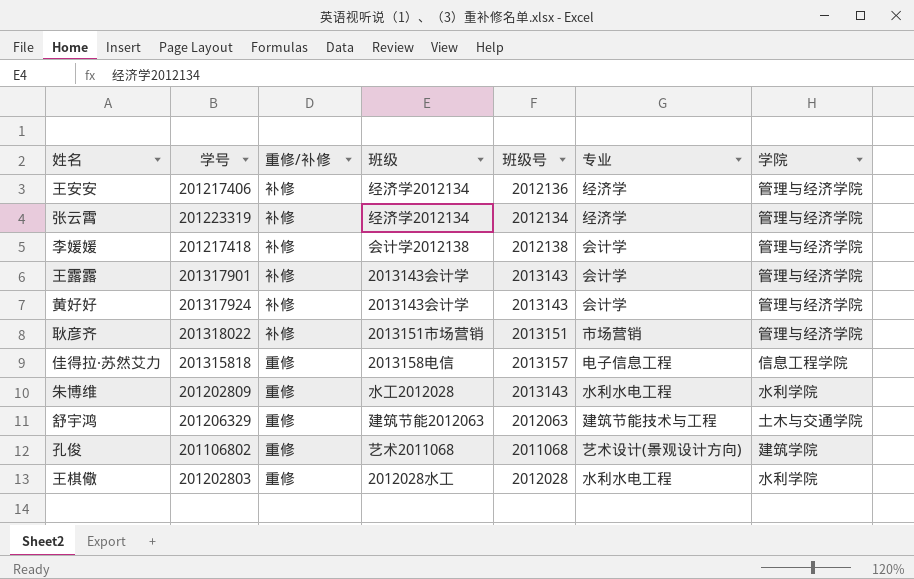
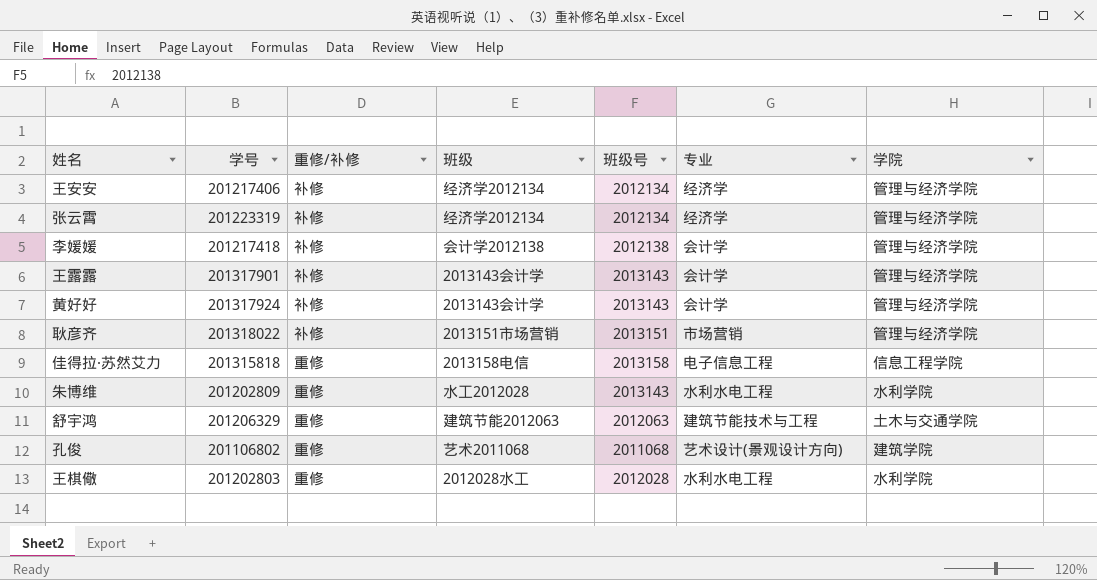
王安安 | 班级号: 2012136 -> 2012134
佳得拉·苏然艾力 | 班级号: 2013157 -> 2013158

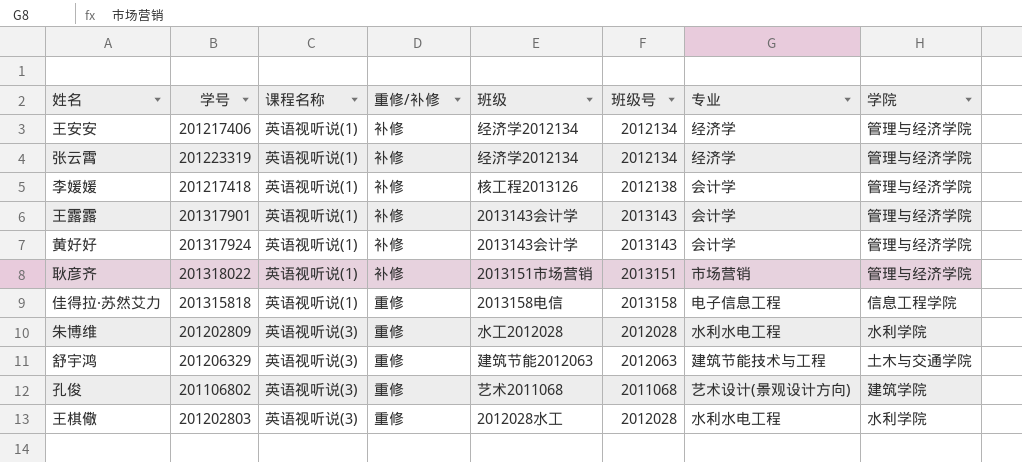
column 课程名称 | position: none -> 3
李媛媛 | 班级: 会计学2012138 -> 核工程2013126
朱博维 | 班级号: 2013143 -> 2012028

